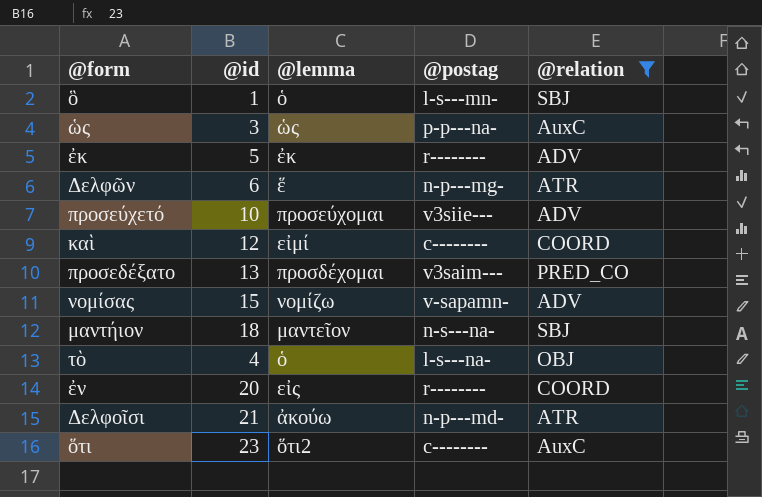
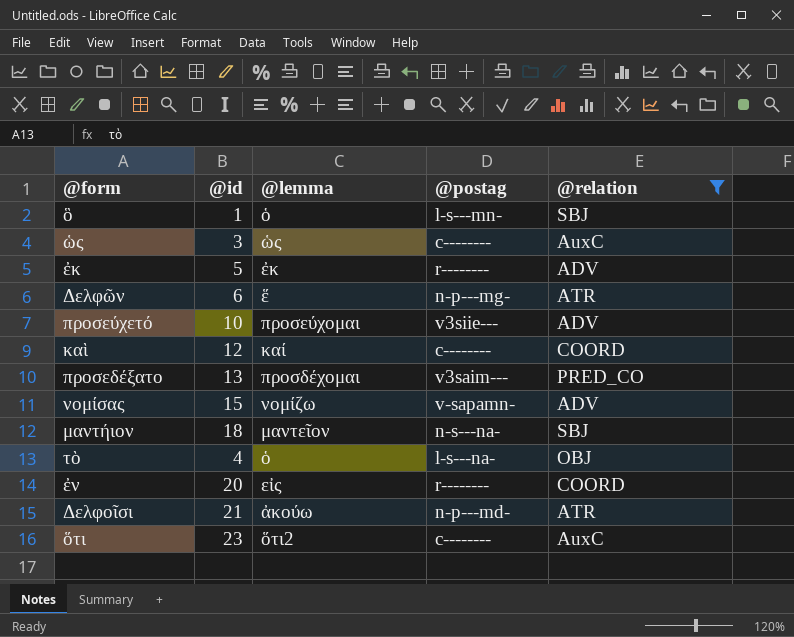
ὡς | @postag: p-p---na- -> c--------
καὶ | @lemma: εἰμί -> καί

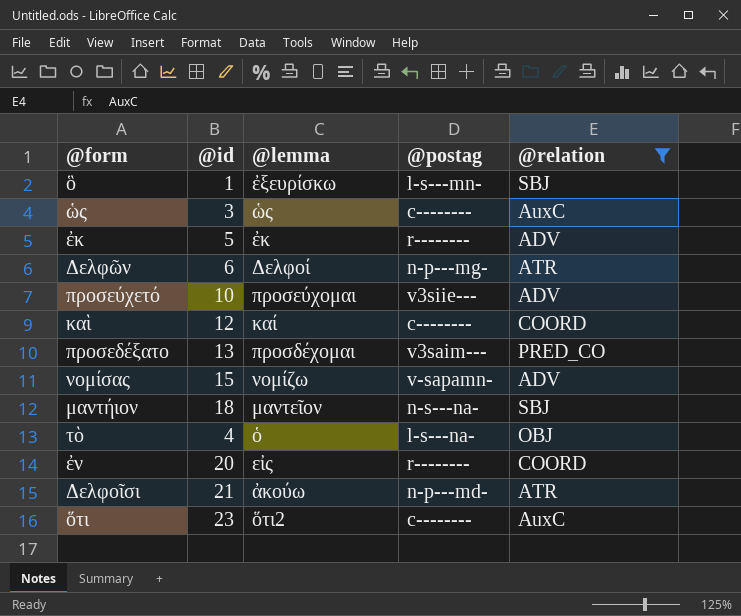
ὃ | @lemma: ὁ -> ἐξευρίσκω
Δελφῶν | @lemma: ἕ -> Δελφοί

